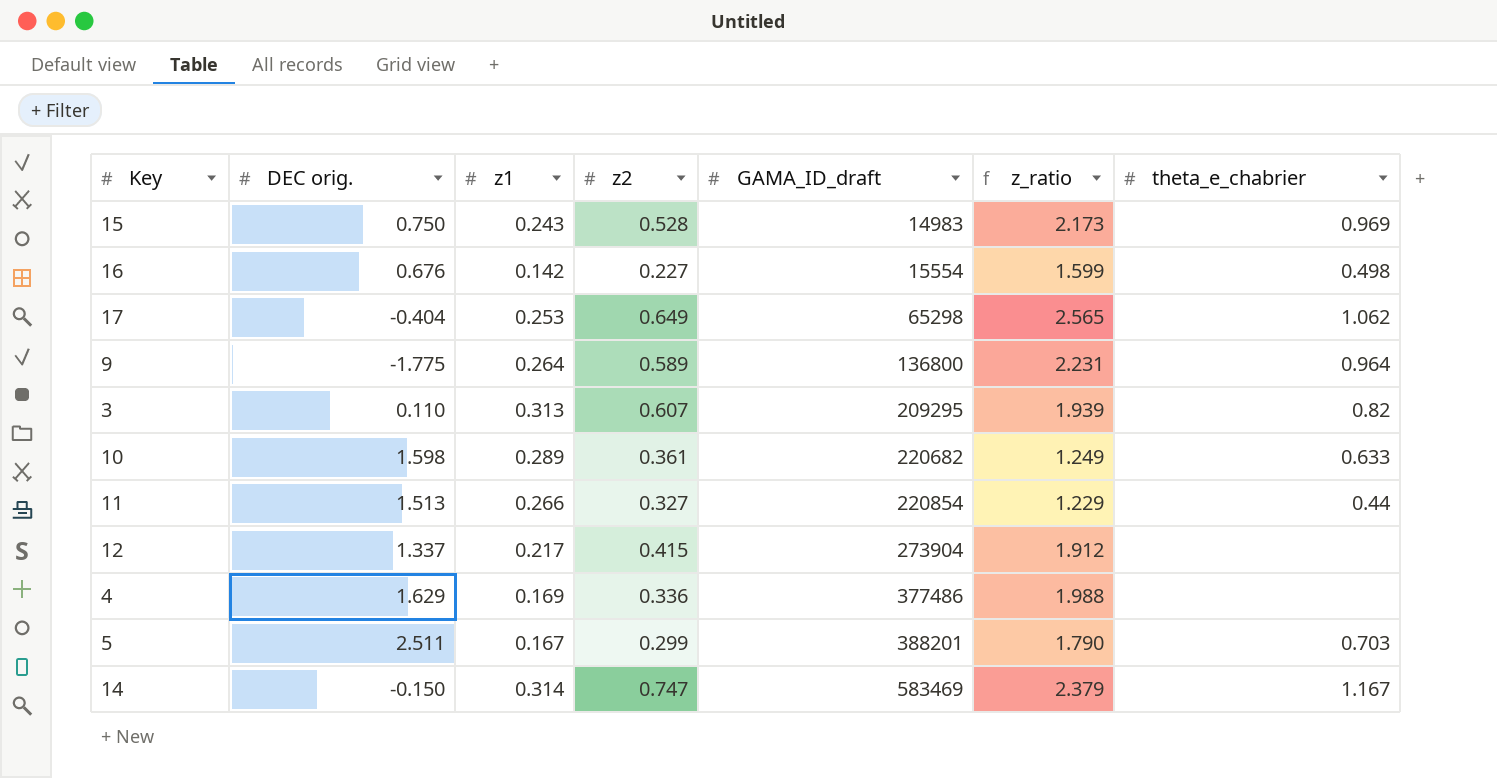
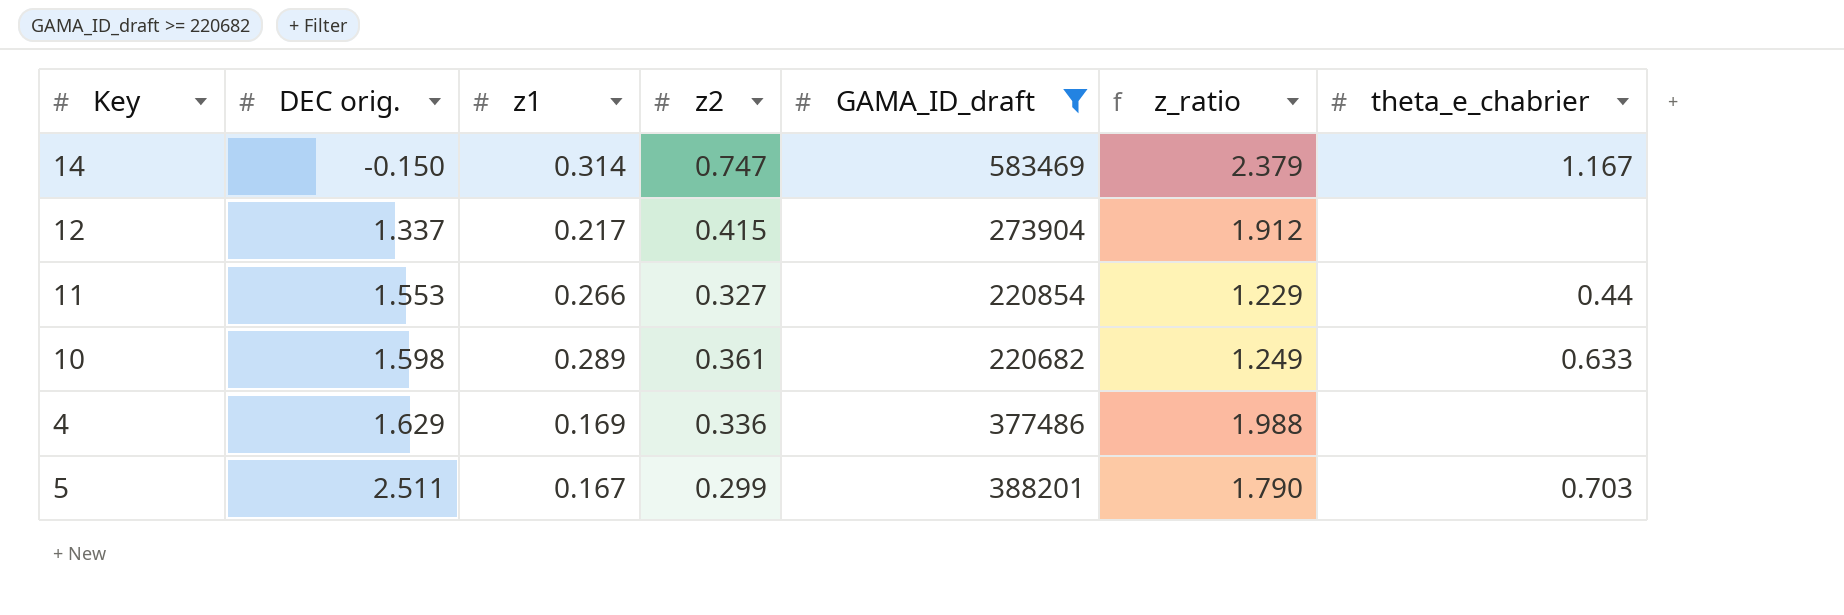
filter: none -> GAMA_ID_draft >= 220682
row order: GAMA_ID_draft ascending -> DEC orig. ascending
11 | DEC orig.: 1.513 -> 1.553

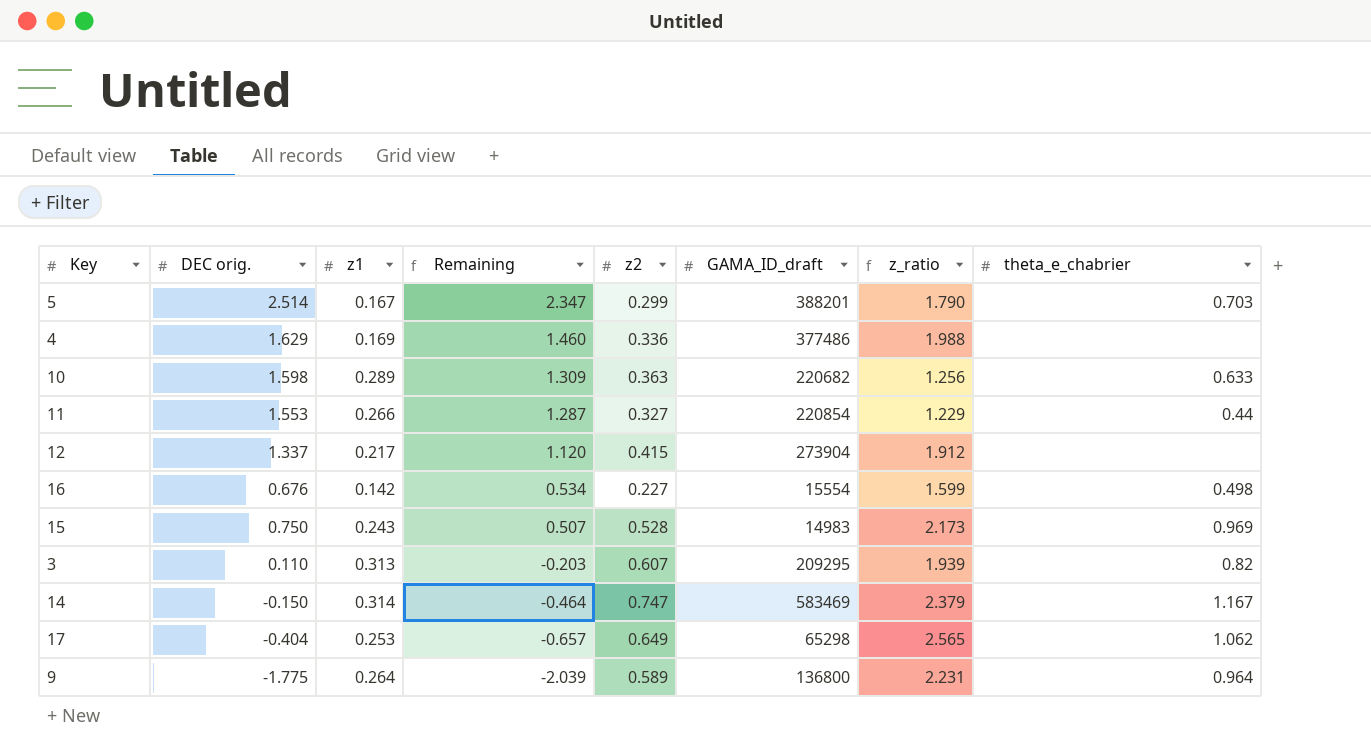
filter: GAMA_ID_draft >= 220682 -> none
row order: DEC orig. ascending -> Remaining descending
column Remaining | formula: none -> [DEC orig.] - [z1]
5 | DEC orig.: 2.511 -> 2.514
10 | z2: 0.361 -> 0.363
10 | z_ratio: 1.249 -> 1.256

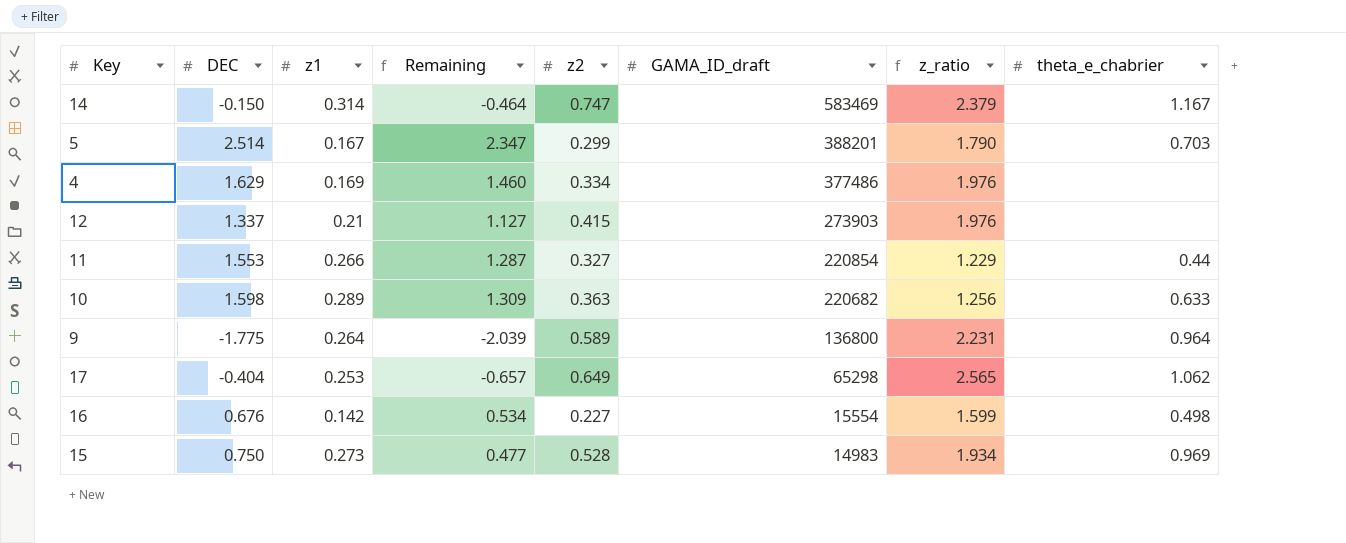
row order: Remaining descending -> GAMA_ID_draft descending
column name: DEC orig. -> DEC
row 3: 0.110 | 0.313 | -0.203 | 0.607 | 209295 | 1.939 | 0.82 -> none
4 | z2: 0.336 -> 0.334
4 | z_ratio: 1.988 -> 1.976
12 | z1: 0.217 -> 0.21
12 | Remaining: 1.120 -> 1.127
12 | GAMA_ID_draft: 273904 -> 273903
12 | z_ratio: 1.912 -> 1.976
15 | z1: 0.243 -> 0.273
15 | Remaining: 0.507 -> 0.477
15 | z_ratio: 2.173 -> 1.934

